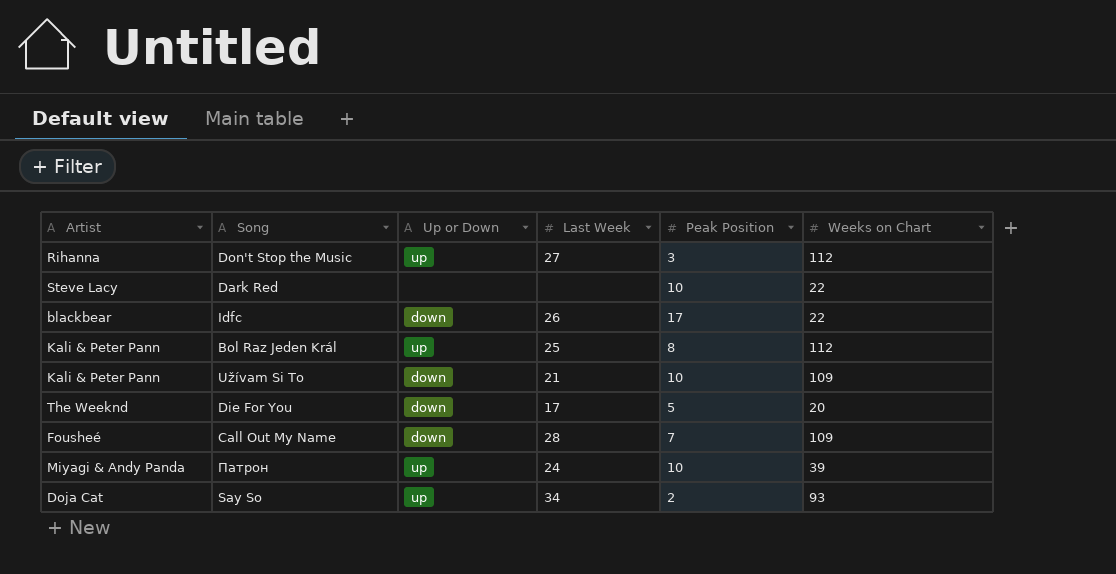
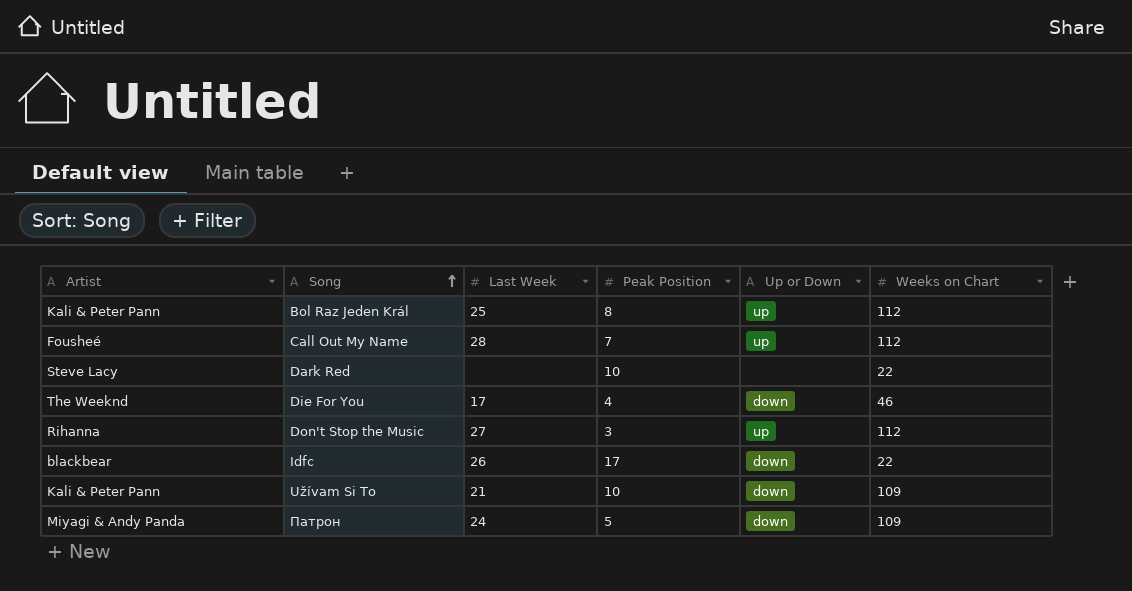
row order: none -> Song ascending
column Up or Down | position: 3 -> 5
row Say So: Doja Cat | up | 34 | 2 | 93 -> none
Call Out My Name | Up or Down: down -> up
Call Out My Name | Weeks on Chart: 109 -> 112
Die For You | Peak Position: 5 -> 4
Die For You | Weeks on Chart: 20 -> 46
Патрон | Peak Position: 10 -> 5
Патрон | Up or Down: up -> down
Патрон | Weeks on Chart: 39 -> 109

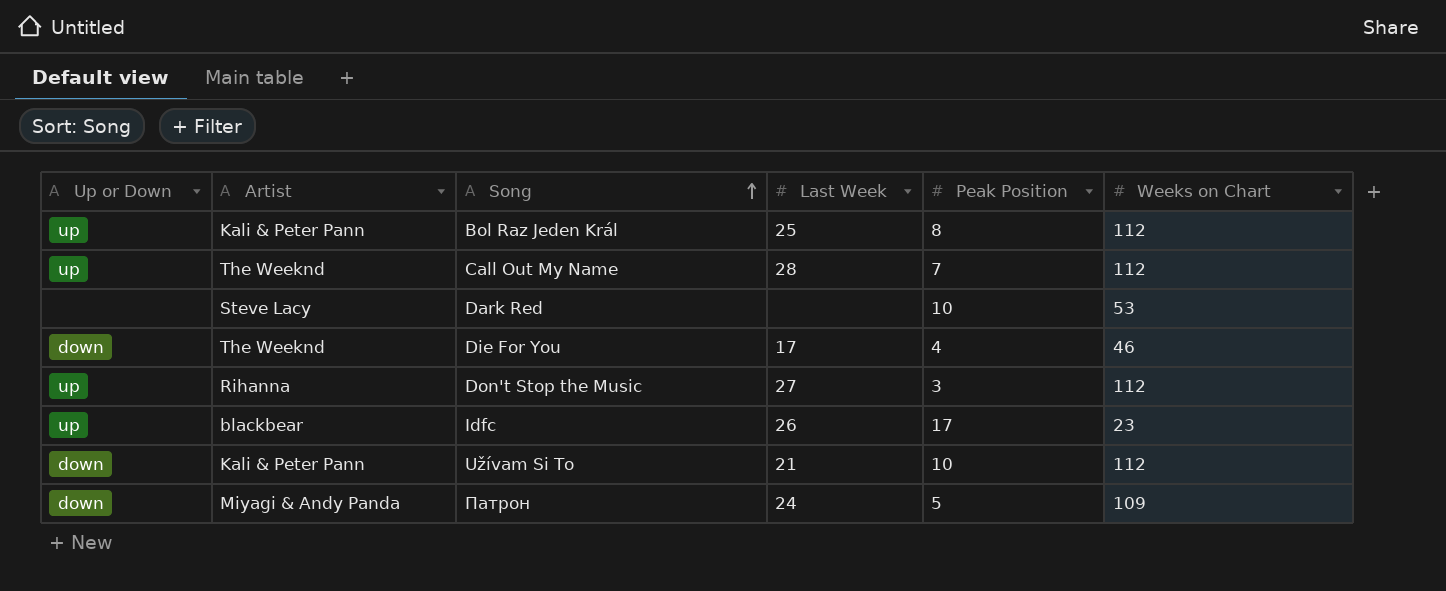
column Up or Down | position: 5 -> 1
Call Out My Name | Artist: Fousheé -> The Weeknd
Dark Red | Weeks on Chart: 22 -> 53
Idfc | Up or Down: down -> up
Idfc | Weeks on Chart: 22 -> 23
Užívam Si To | Weeks on Chart: 109 -> 112

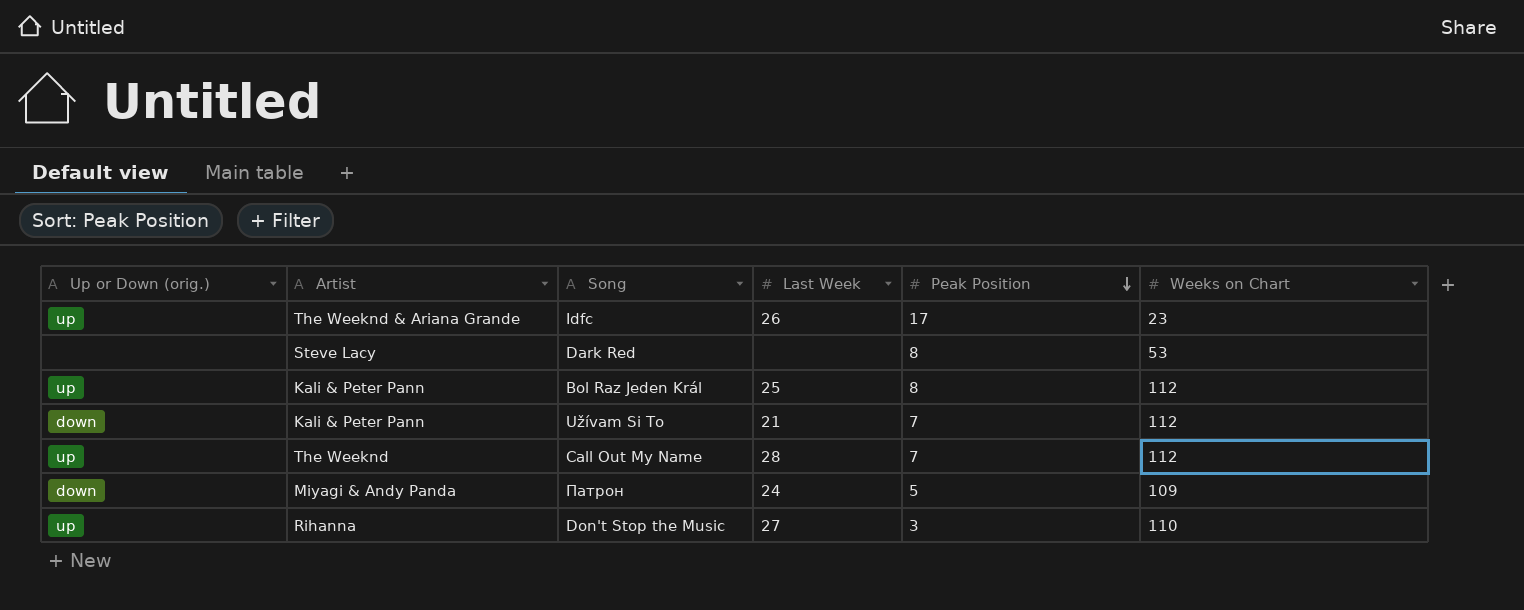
row order: Song ascending -> Peak Position descending
column name: Up or Down -> Up or Down (orig.)
row Die For You: down | The Weeknd | 17 | 4 | 46 -> none
Idfc | Artist: blackbear -> The Weeknd & Ariana Grande
Dark Red | Peak Position: 10 -> 8
Užívam Si To | Peak Position: 10 -> 7
Don't Stop the Music | Weeks on Chart: 112 -> 110

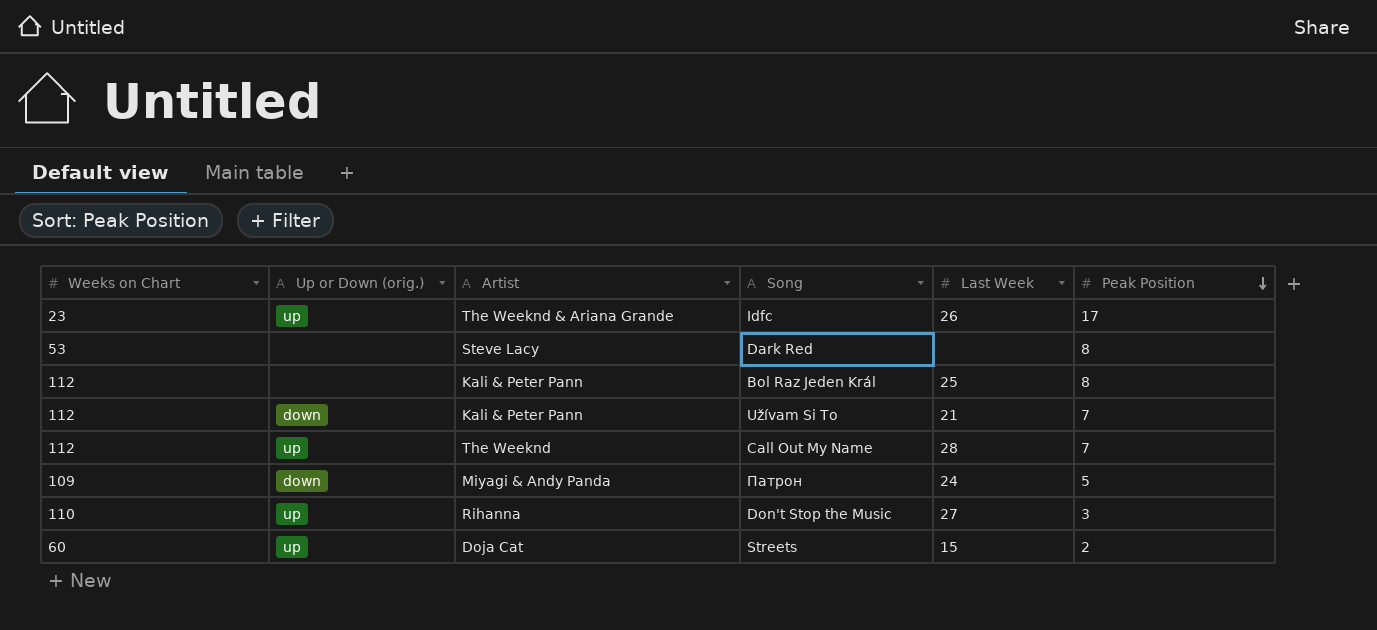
column Weeks on Chart | position: 6 -> 1
Bol Raz Jeden Král | Up or Down (orig.): up -> none
row Streets: none -> 60 | up | Doja Cat | 15 | 2

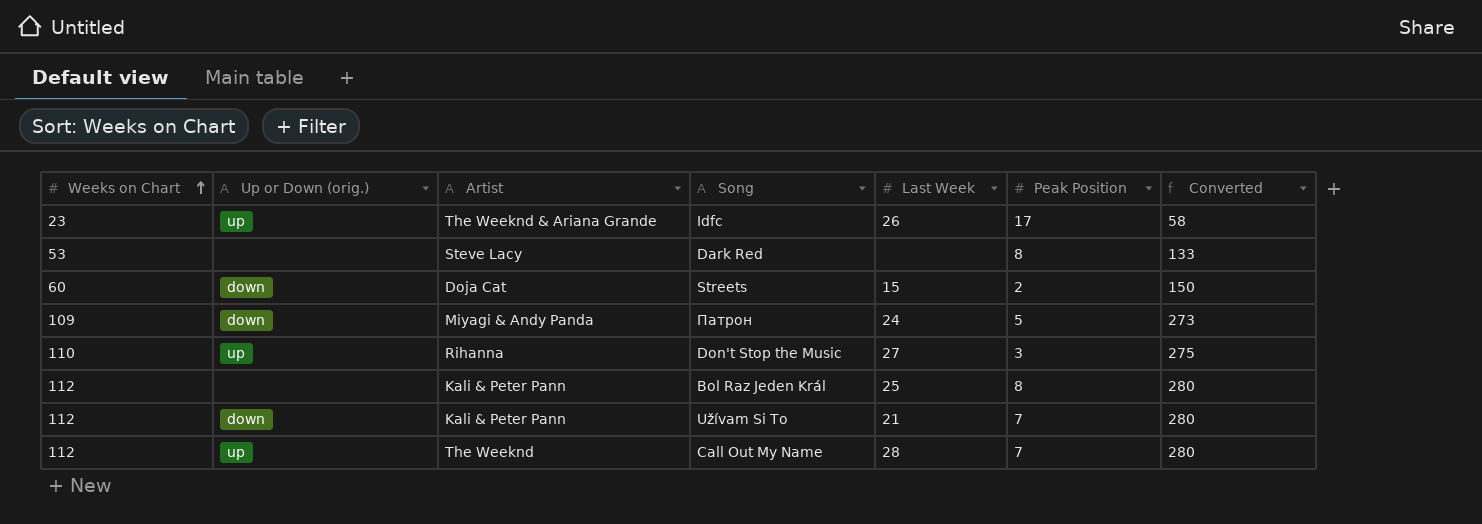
row order: Peak Position descending -> Weeks on Chart ascending
column Converted | formula: none -> [Weeks on Chart] * 2.5
Streets | Up or Down (orig.): up -> down

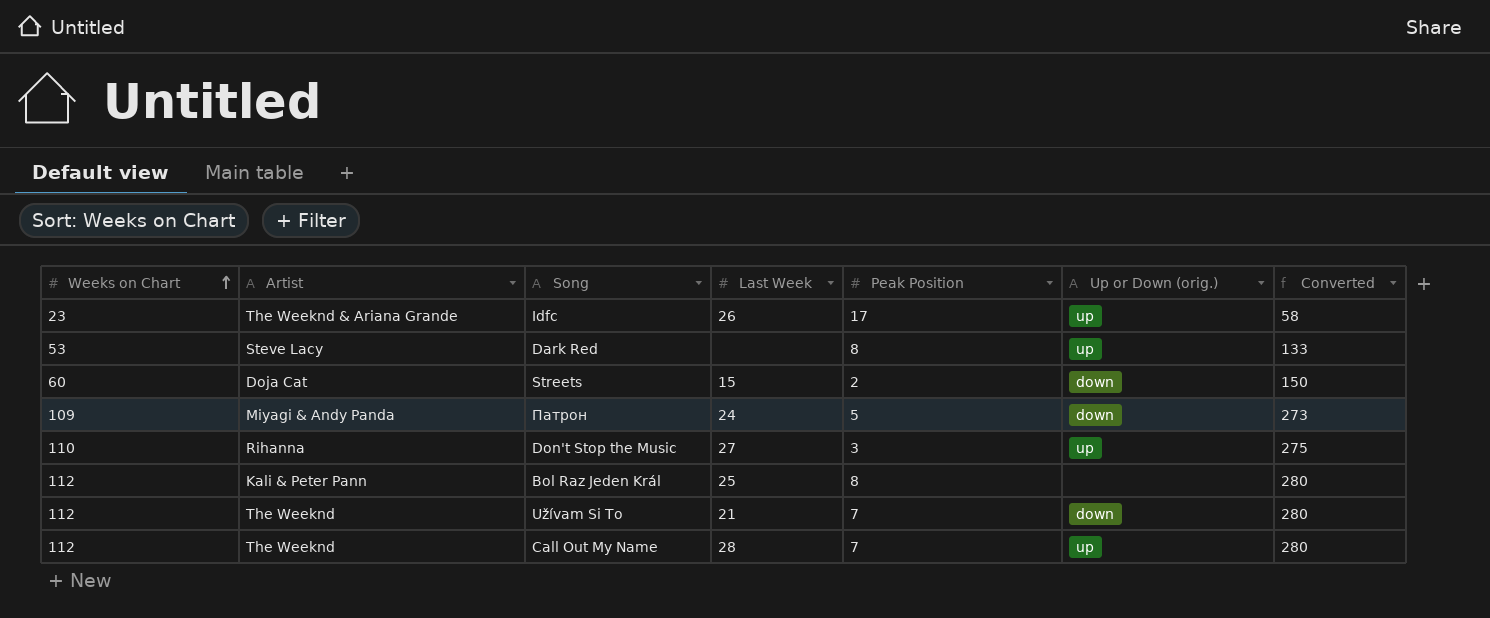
column Up or Down (orig.) | position: 2 -> 6
Dark Red | Up or Down (orig.): none -> up
Užívam Si To | Artist: Kali & Peter Pann -> The Weeknd

